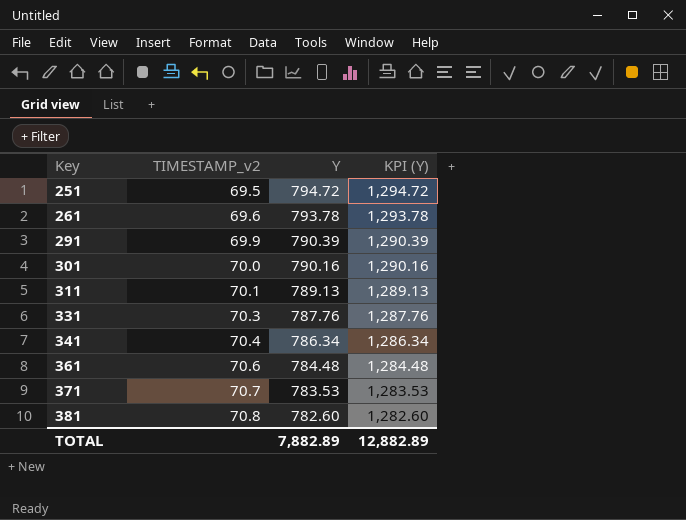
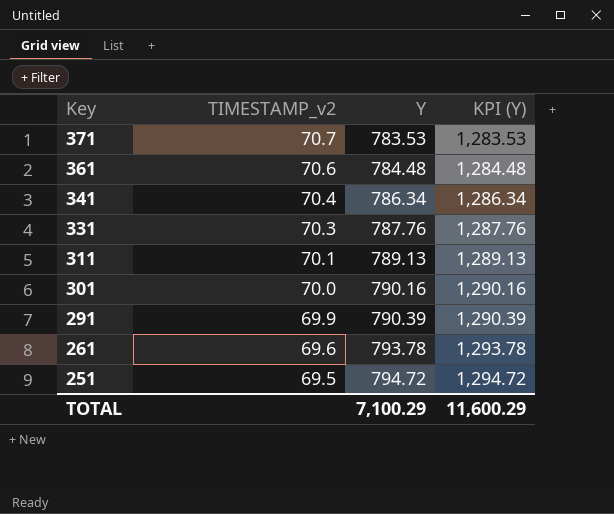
row order: Key ascending -> Key descending
row 381: 70.8 | 782.60 | 1,282.60 -> none
TOTAL | Y: 7,882.89 -> 7,100.29
TOTAL | KPI (Y): 12,882.89 -> 11,600.29

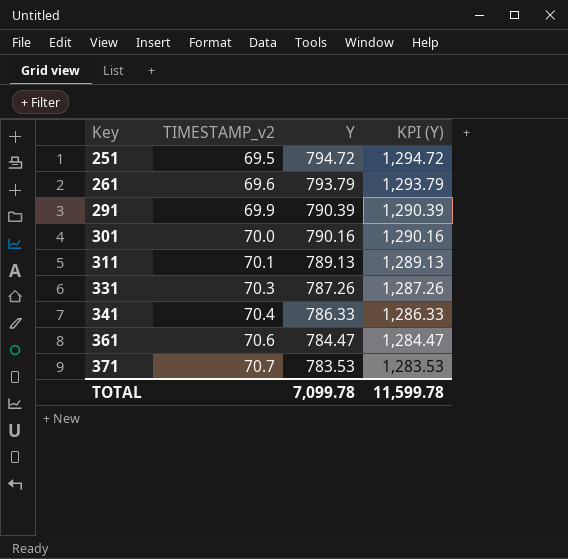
row order: Key descending -> Key ascending
261 | Y: 793.78 -> 793.79
261 | KPI (Y): 1,293.78 -> 1,293.79
331 | Y: 787.76 -> 787.26
331 | KPI (Y): 1,287.76 -> 1,287.26
341 | Y: 786.34 -> 786.33
341 | KPI (Y): 1,286.34 -> 1,286.33
361 | Y: 784.48 -> 784.47
361 | KPI (Y): 1,284.48 -> 1,284.47
TOTAL | Y: 7,100.29 -> 7,099.78
TOTAL | KPI (Y): 11,600.29 -> 11,599.78

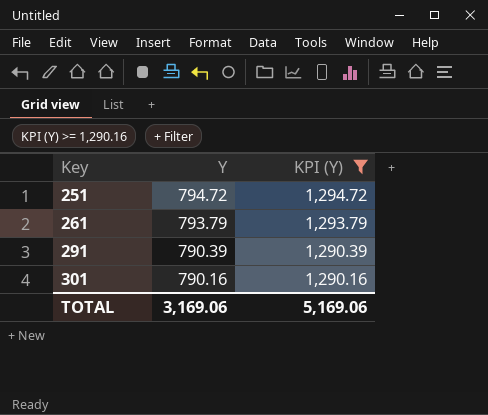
filter: none -> KPI (Y) >= 1,290.16
column TIMESTAMP_v2 | position: 2 -> none
TOTAL | Y: 7,099.78 -> 3,169.06
TOTAL | KPI (Y): 11,599.78 -> 5,169.06

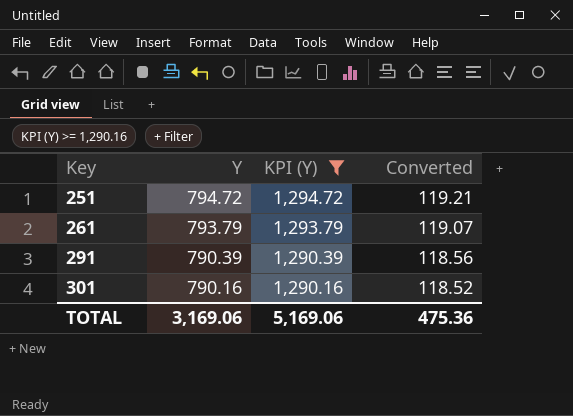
column Converted | formula: none -> [Y] * 0.15

